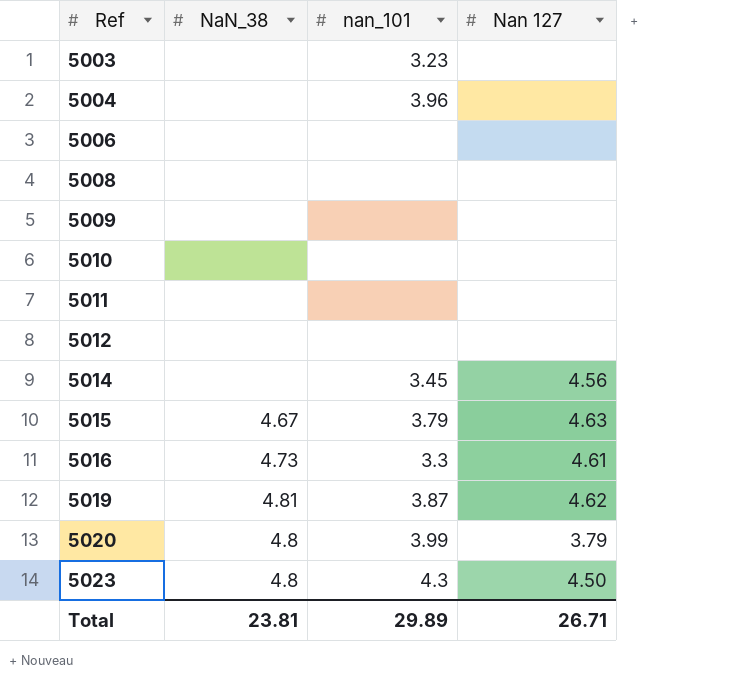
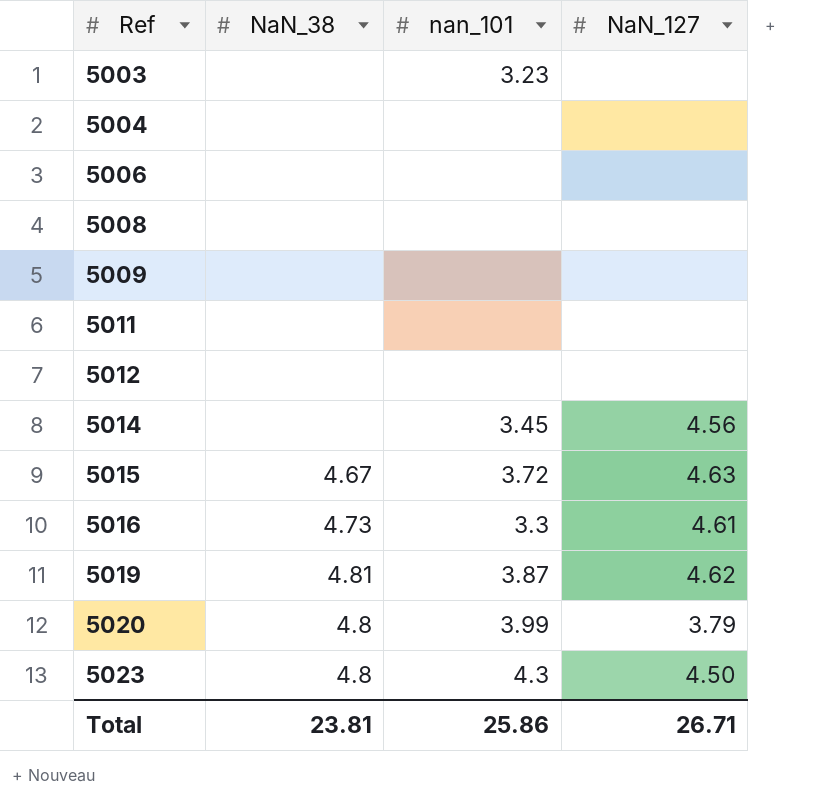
column name: Nan 127 -> NaN_127
row 5010: none | none | none -> none
5004 | nan_101: 3.96 -> none
5015 | nan_101: 3.79 -> 3.72
Total | nan_101: 29.89 -> 25.86

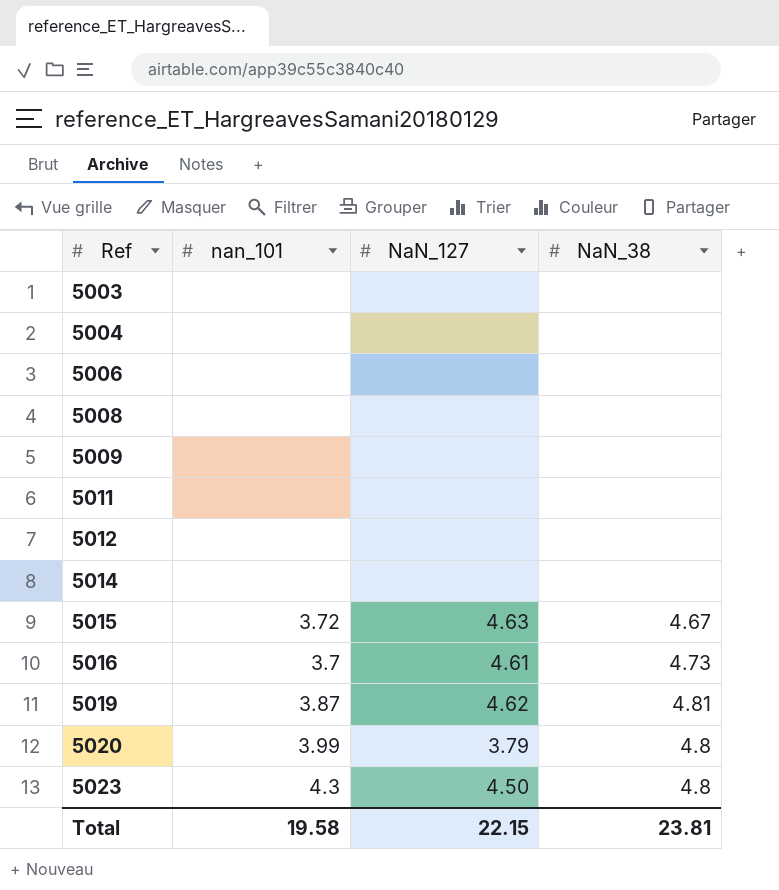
column NaN_38 | position: 2 -> 4
5003 | nan_101: 3.23 -> none
5014 | nan_101: 3.45 -> none
5014 | NaN_127: 4.56 -> none
5016 | nan_101: 3.3 -> 3.7
Total | nan_101: 25.86 -> 19.58
Total | NaN_127: 26.71 -> 22.15

